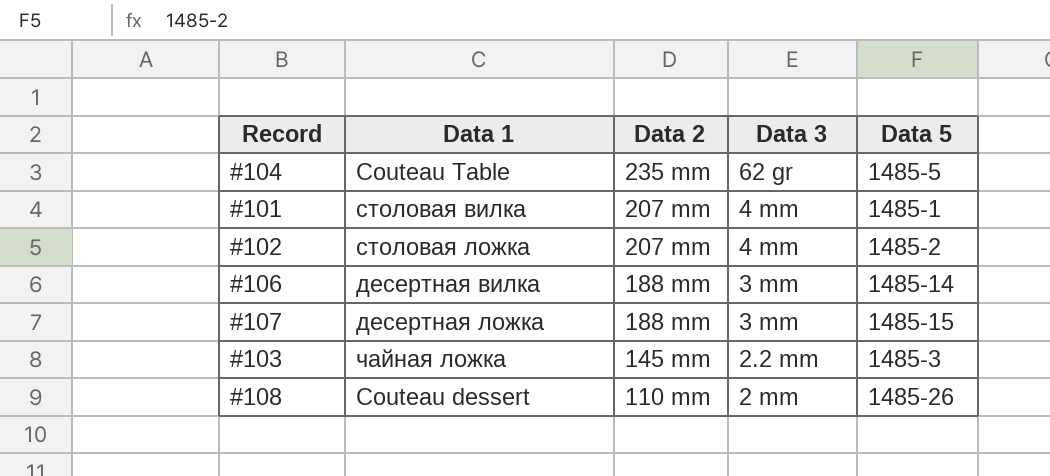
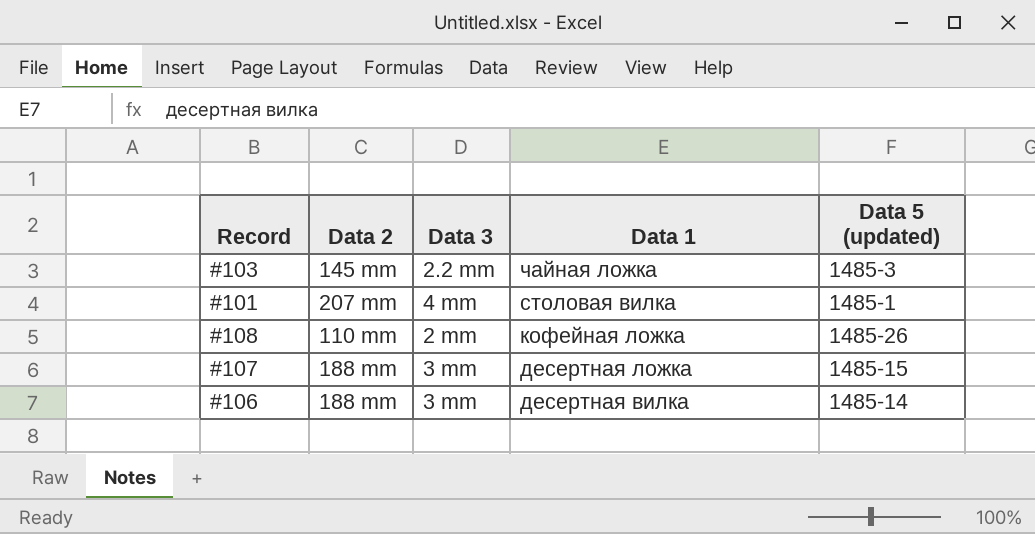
row order: Data 2 descending -> Data 1 descending
column Data 1 | position: 2 -> 4
column name: Data 5 -> Data 5 (updated)
row #104: Couteau Table | 235 mm | 62 gr | 1485-5 -> none
row #102: столовая ложка | 207 mm | 4 mm | 1485-2 -> none
#108 | Data 1: Couteau dessert -> кофейная ложка

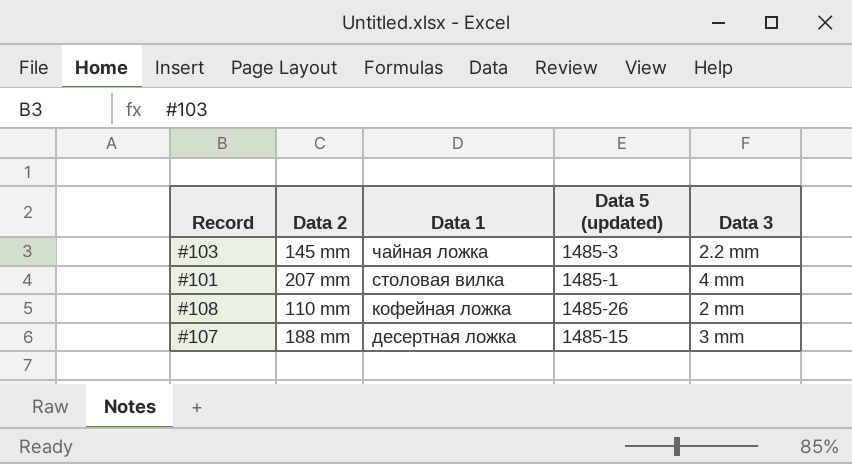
column Data 3 | position: 3 -> 5
row #106: 188 mm | 3 mm | десертная вилка | 1485-14 -> none

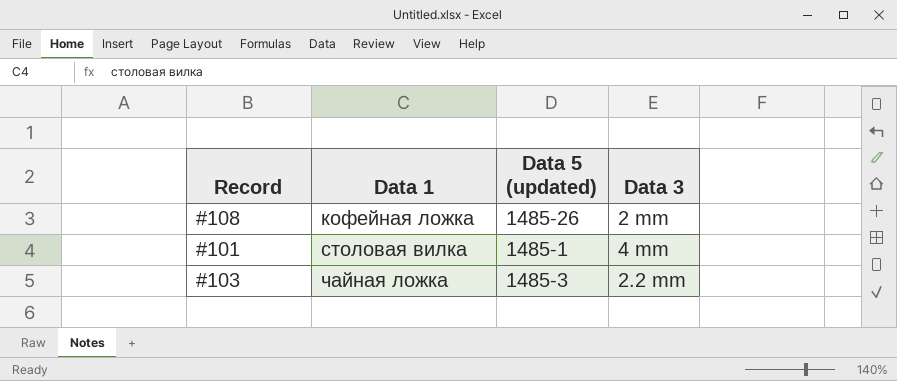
row order: Data 1 descending -> Data 1 ascending
column Data 2 | position: 2 -> none
row #107: 188 mm | десертная ложка | 1485-15 | 3 mm -> none

